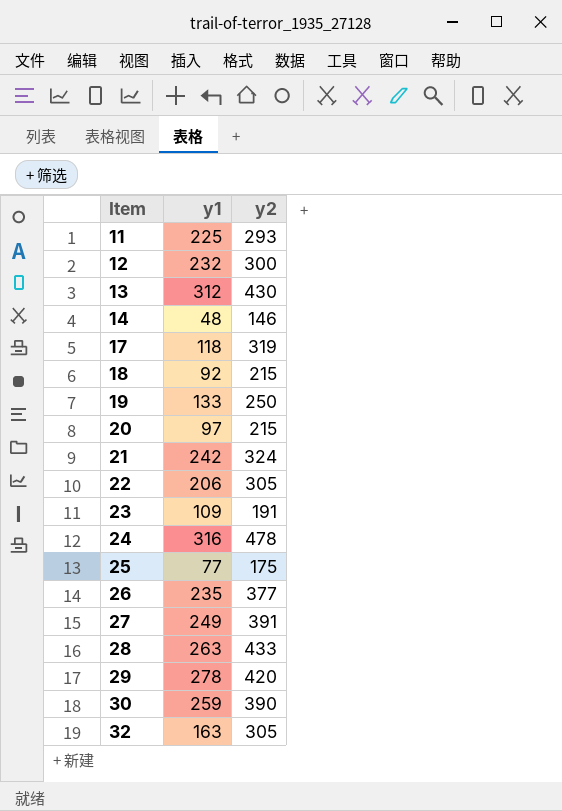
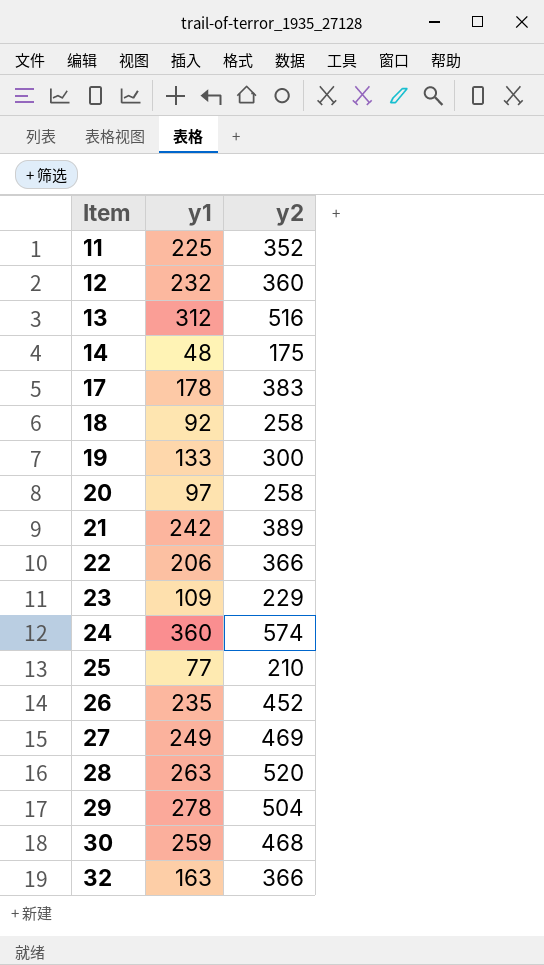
11 | y2: 293 -> 352
12 | y2: 300 -> 360
13 | y2: 430 -> 516
14 | y2: 146 -> 175
17 | y1: 118 -> 178
17 | y2: 319 -> 383
18 | y2: 215 -> 258
19 | y2: 250 -> 300
20 | y2: 215 -> 258
21 | y2: 324 -> 389
22 | y2: 305 -> 366
23 | y2: 191 -> 229
24 | y1: 316 -> 360
24 | y2: 478 -> 574
25 | y2: 175 -> 210
26 | y2: 377 -> 452
27 | y2: 391 -> 469
28 | y2: 433 -> 520
29 | y2: 420 -> 504
30 | y2: 390 -> 468
32 | y2: 305 -> 366

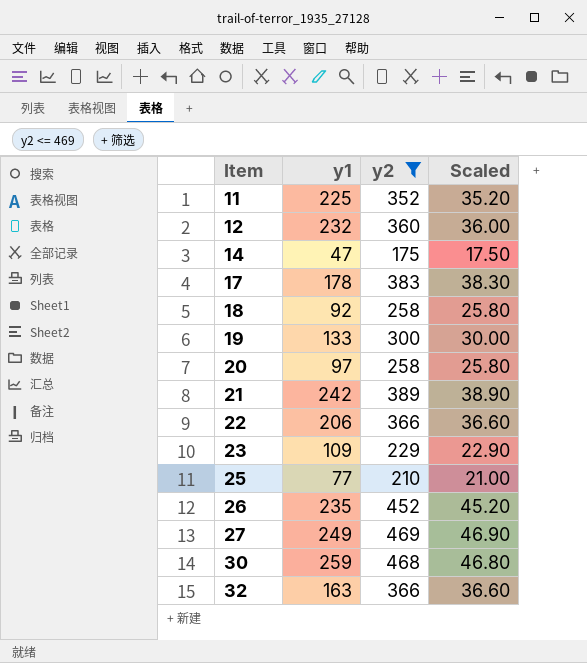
filter: none -> y2 <= 469
column Scaled | formula: none -> [y2] * 0.1
14 | y1: 48 -> 47

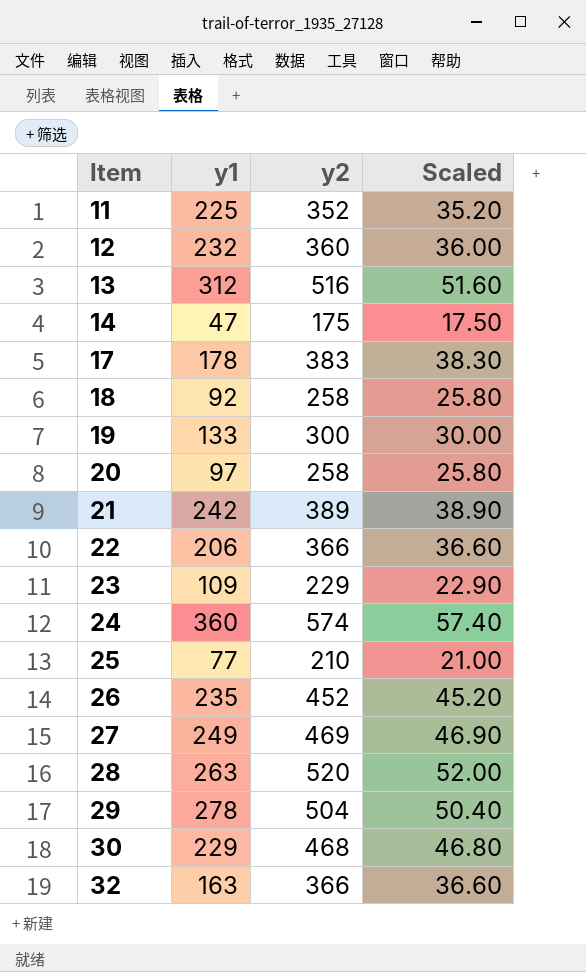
filter: y2 <= 469 -> none
30 | y1: 259 -> 229

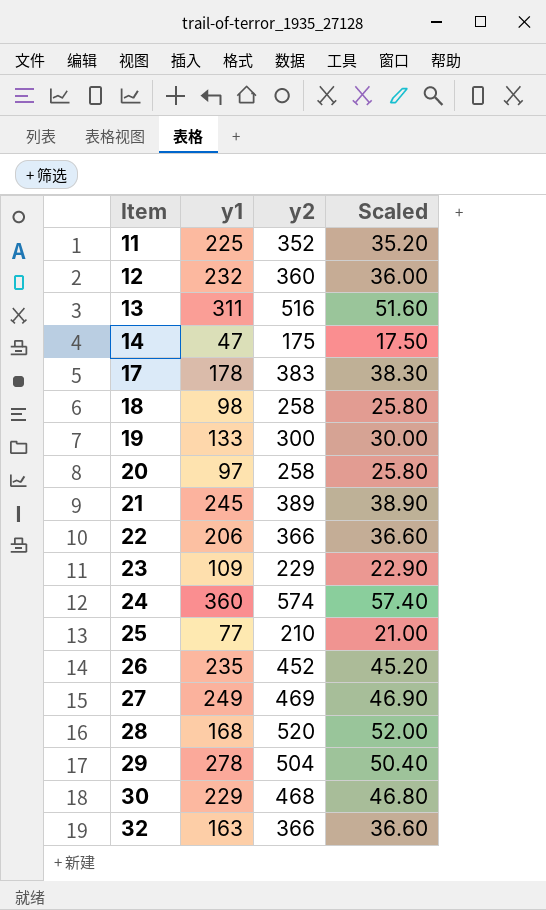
13 | y1: 312 -> 311
18 | y1: 92 -> 98
21 | y1: 242 -> 245
28 | y1: 263 -> 168

